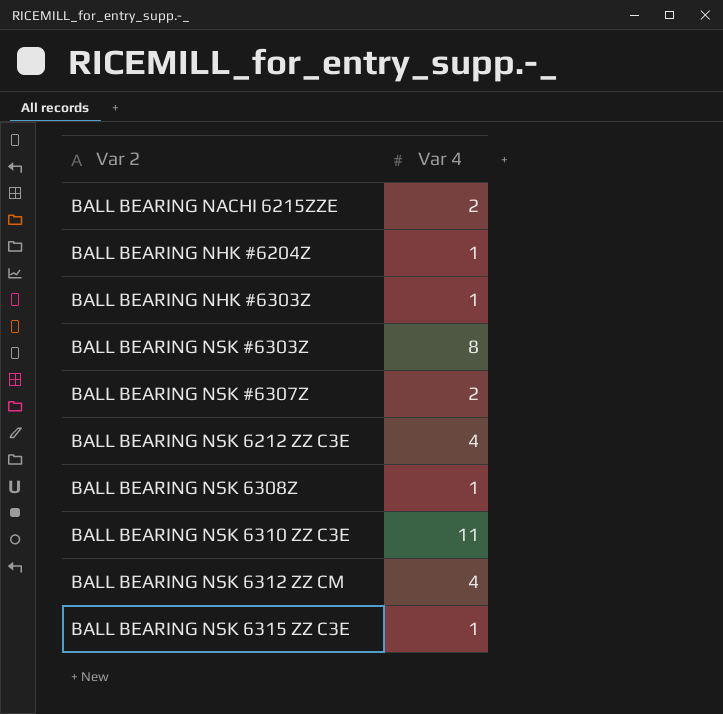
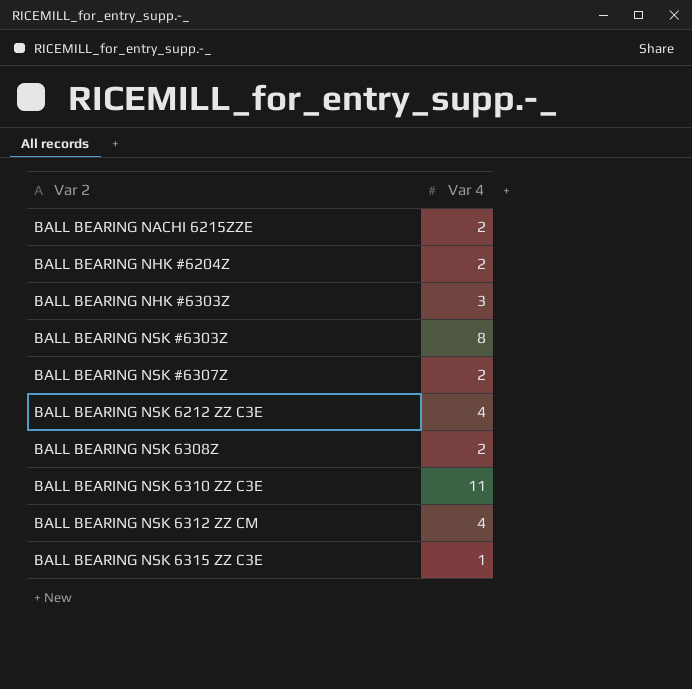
BALL BEARING NHK #6204Z | Var 4: 1 -> 2
BALL BEARING NHK #6303Z | Var 4: 1 -> 3
BALL BEARING NSK 6308Z | Var 4: 1 -> 2

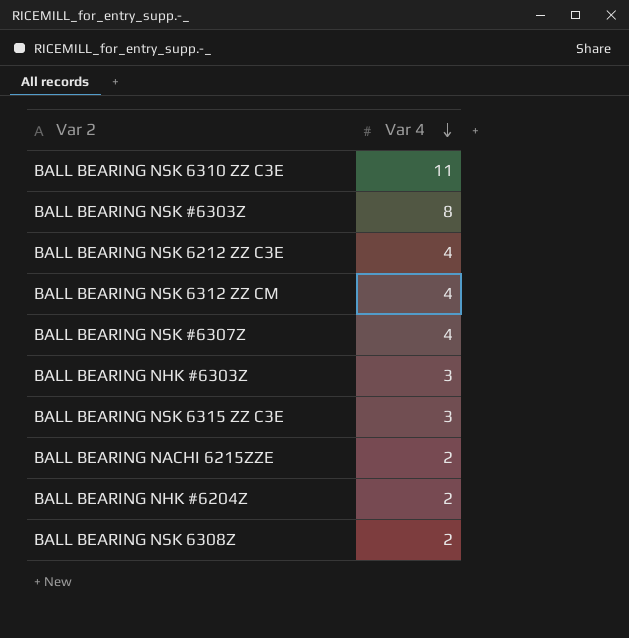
row order: none -> Var 4 descending
BALL BEARING NSK #6307Z | Var 4: 2 -> 4
BALL BEARING NSK 6315 ZZ C3E | Var 4: 1 -> 3

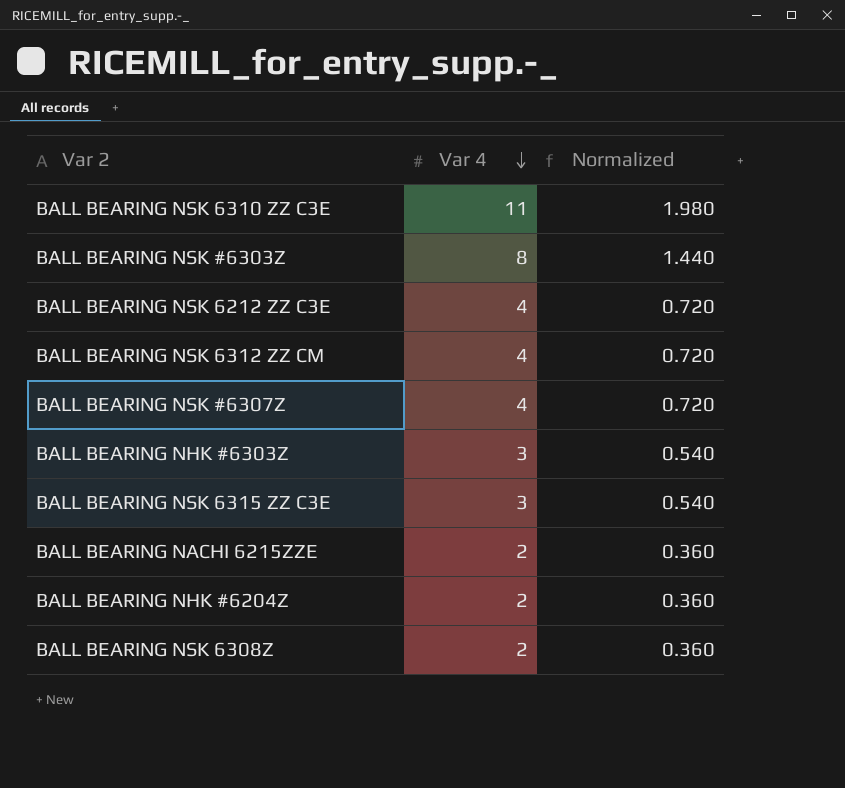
column Normalized | formula: none -> [Var 4] * 0.18

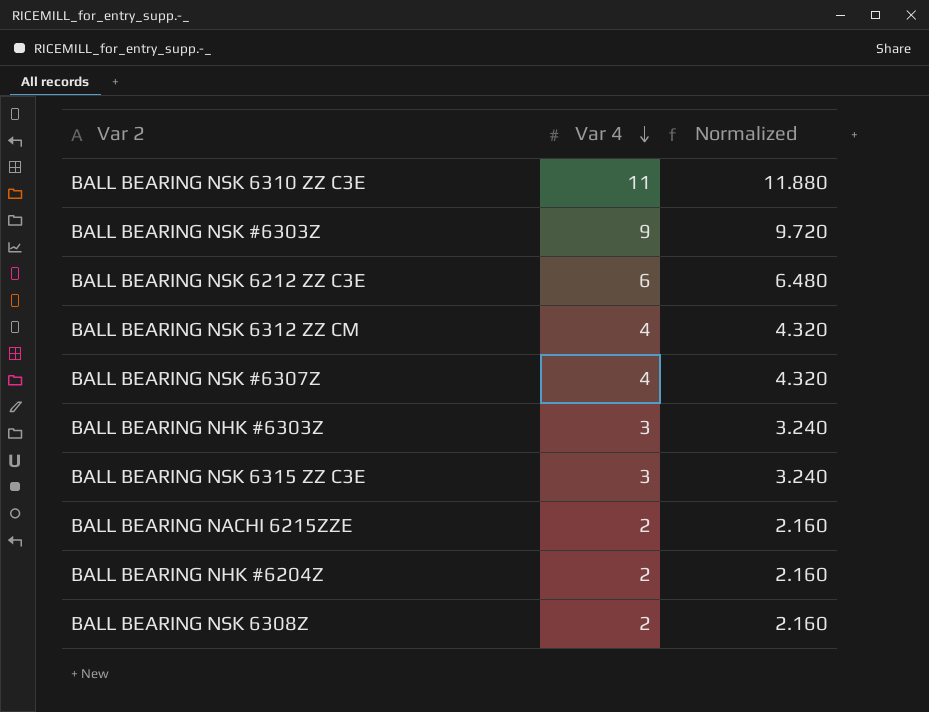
column Normalized | formula: [Var 4] * 0.18 -> [Var 4] * 1.08
BALL BEARING NSK #6303Z | Var 4: 8 -> 9
BALL BEARING NSK 6212 ZZ C3E | Var 4: 4 -> 6

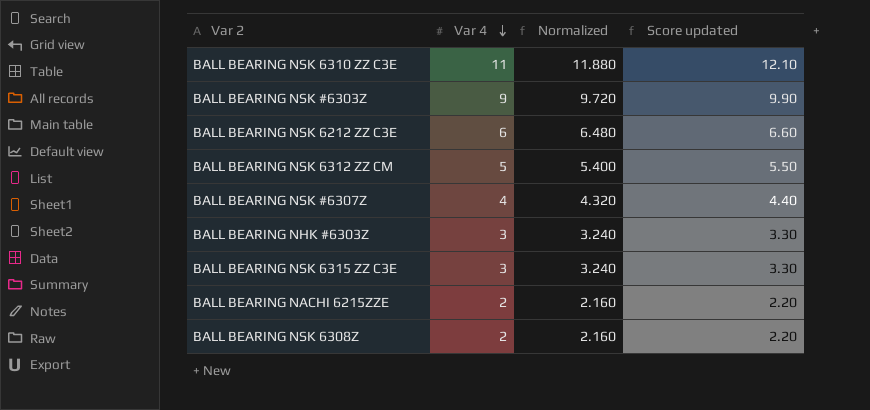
column Score updated | formula: none -> [Var 4] * 1.1
row BALL BEARING NHK #6204Z: 2 | 2.160 -> none
BALL BEARING NSK 6312 ZZ CM | Var 4: 4 -> 5
BALL BEARING NSK 6312 ZZ CM | Normalized: 4.320 -> 5.400

